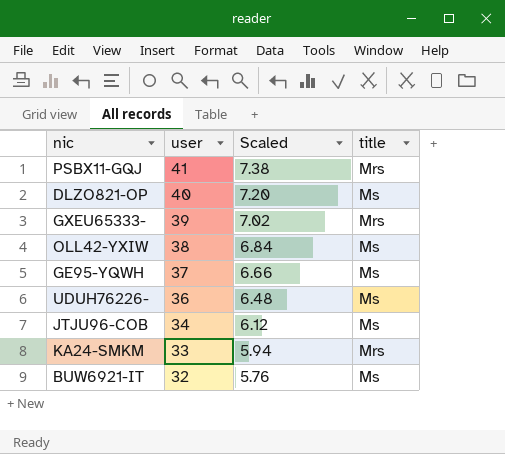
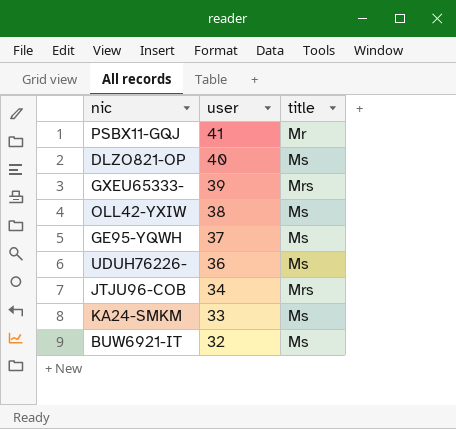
column Scaled | formula: [user] * 0.18 -> none
PSBX11-GQJ | title: Mrs -> Mr
JTJU96-COB | title: Ms -> Mrs
KA24-SMKM | title: Mrs -> Ms

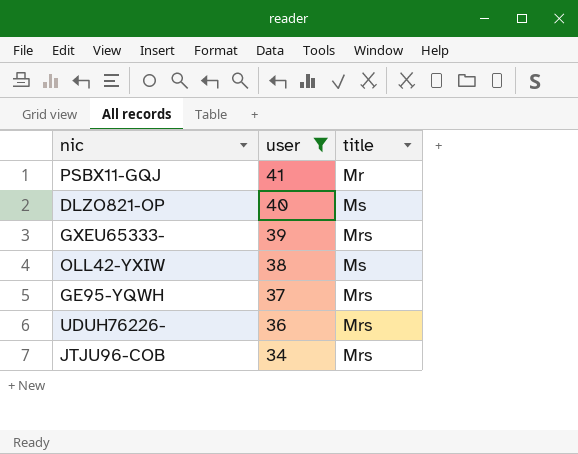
filter: none -> user >= 34
GE95-YQWH | title: Ms -> Mrs
UDUH76226- | title: Ms -> Mrs

